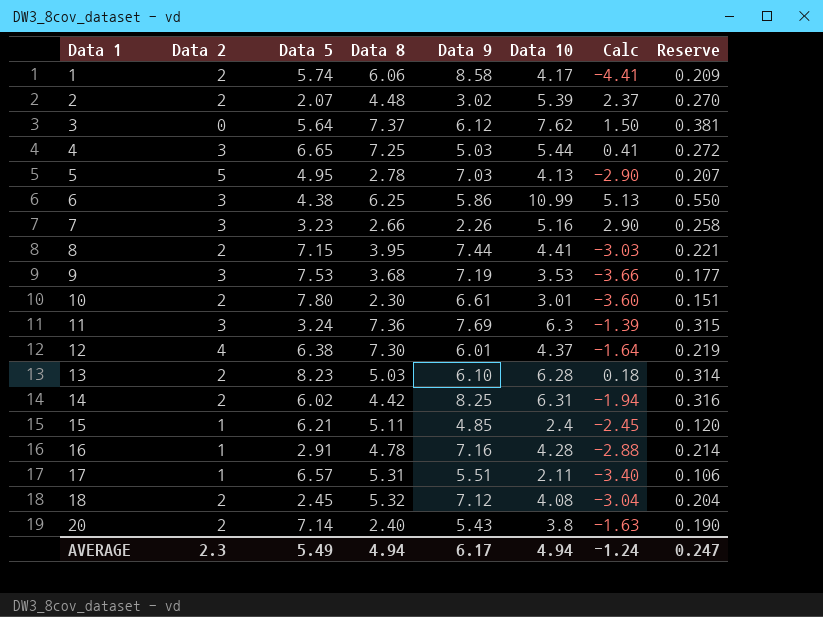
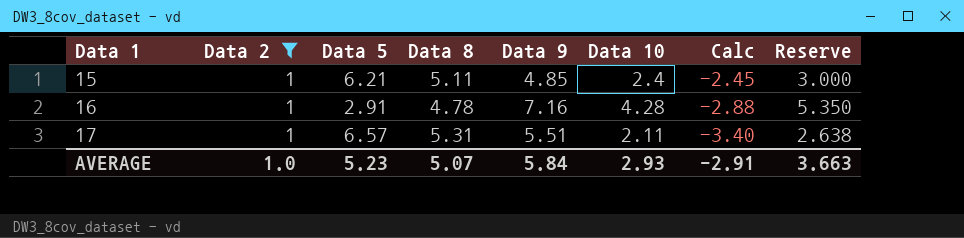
filter: none -> Data 2 = 1
column Reserve | formula: [Data 10] * 0.05 -> [Data 10] * 1.25
AVERAGE | Data 2: 2.3 -> 1.0
AVERAGE | Data 5: 5.49 -> 5.23
AVERAGE | Data 8: 4.94 -> 5.07
AVERAGE | Data 9: 6.17 -> 5.84
AVERAGE | Data 10: 4.94 -> 2.93
AVERAGE | Calc: -1.24 -> -2.91
AVERAGE | Reserve: 0.247 -> 3.663

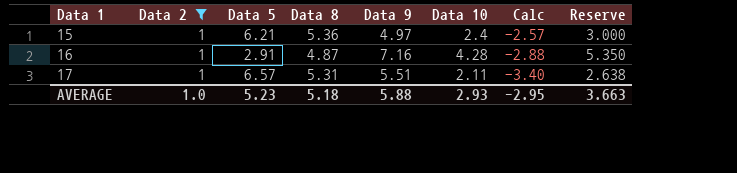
15 | Data 8: 5.11 -> 5.36
15 | Data 9: 4.85 -> 4.97
15 | Calc: -2.45 -> -2.57
16 | Data 8: 4.78 -> 4.87
AVERAGE | Data 8: 5.07 -> 5.18
AVERAGE | Data 9: 5.84 -> 5.88
AVERAGE | Calc: -2.91 -> -2.95

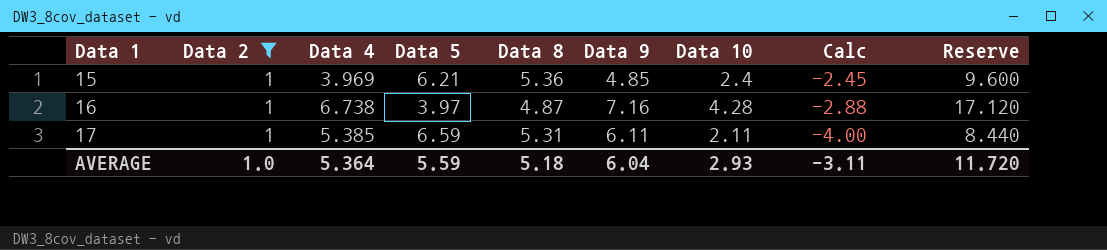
column Data 4 | position: none -> 3
column Reserve | formula: [Data 10] * 1.25 -> [Data 10] * 4
15 | Data 9: 4.97 -> 4.85
15 | Calc: -2.57 -> -2.45
16 | Data 5: 2.91 -> 3.97
17 | Data 5: 6.57 -> 6.59
17 | Data 9: 5.51 -> 6.11
17 | Calc: -3.40 -> -4.00
AVERAGE | Data 5: 5.23 -> 5.59
AVERAGE | Data 9: 5.88 -> 6.04
AVERAGE | Calc: -2.95 -> -3.11
AVERAGE | Reserve: 3.663 -> 11.720

